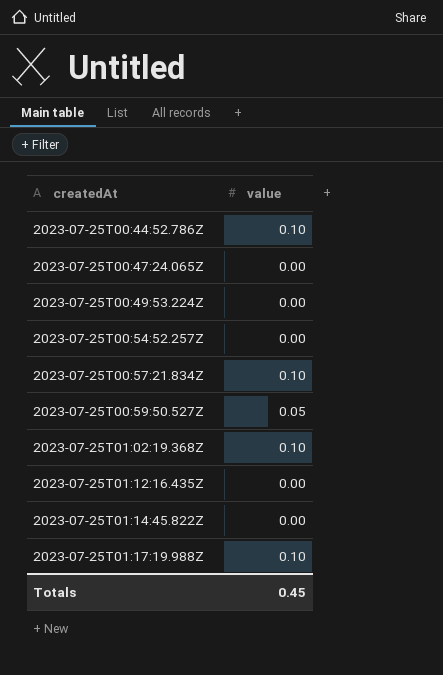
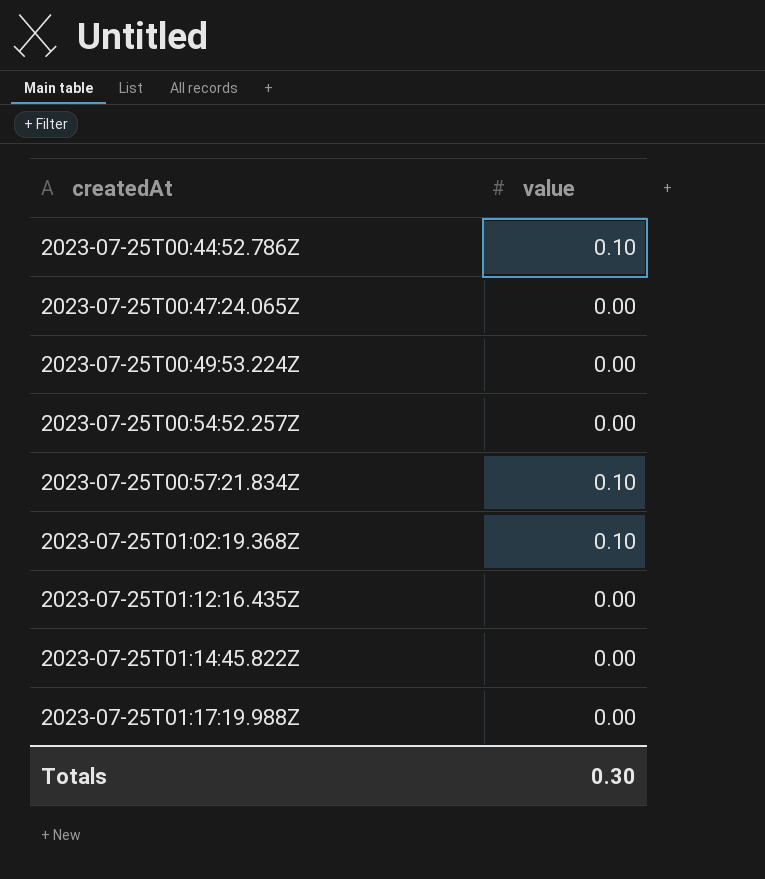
row 2023-07-25T00:59:50.527Z: 0.05 -> none
2023-07-25T01:17:19.988Z | value: 0.10 -> 0.00
Totals | value: 0.45 -> 0.30

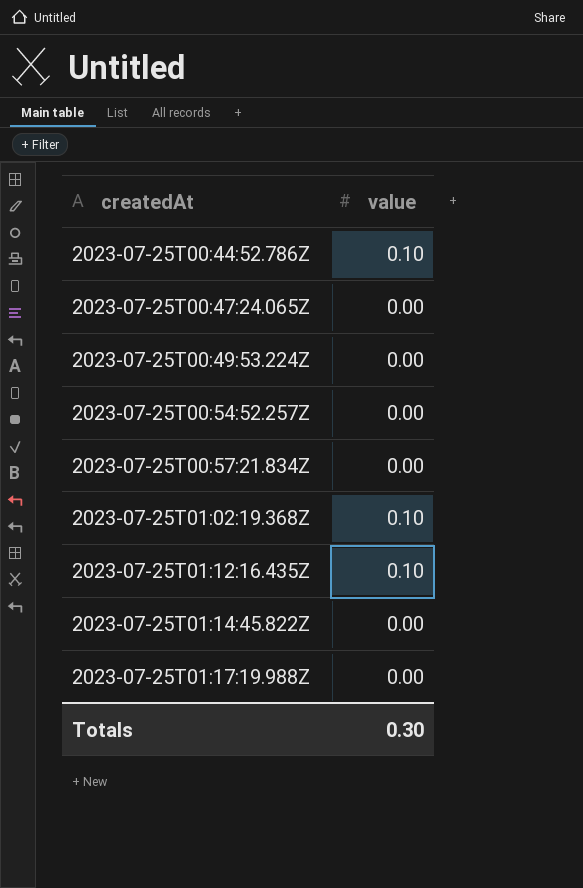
2023-07-25T00:57:21.834Z | value: 0.10 -> 0.00
2023-07-25T01:12:16.435Z | value: 0.00 -> 0.10

